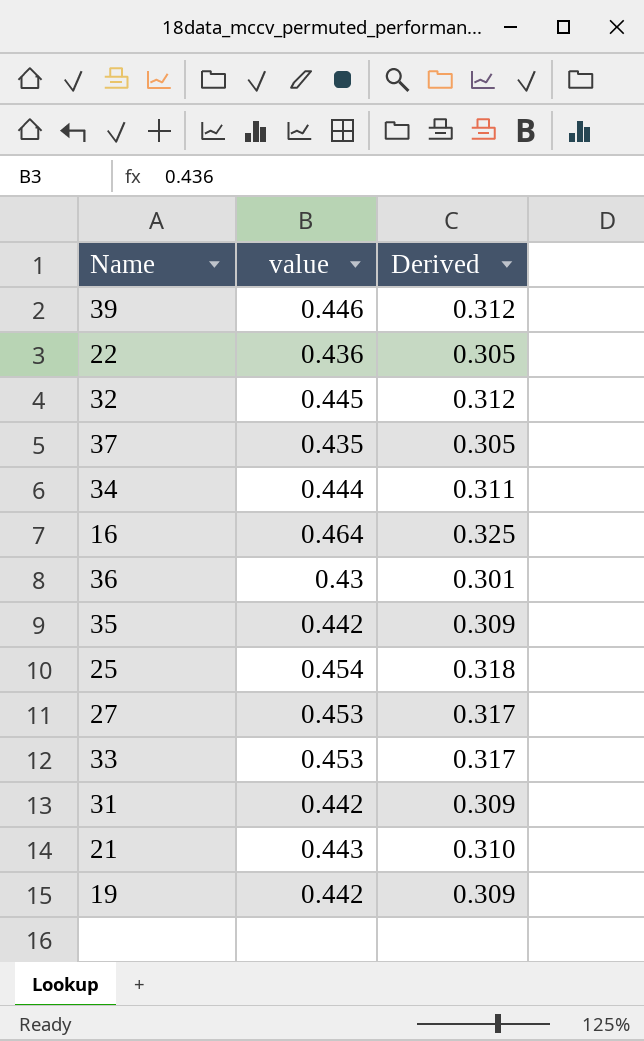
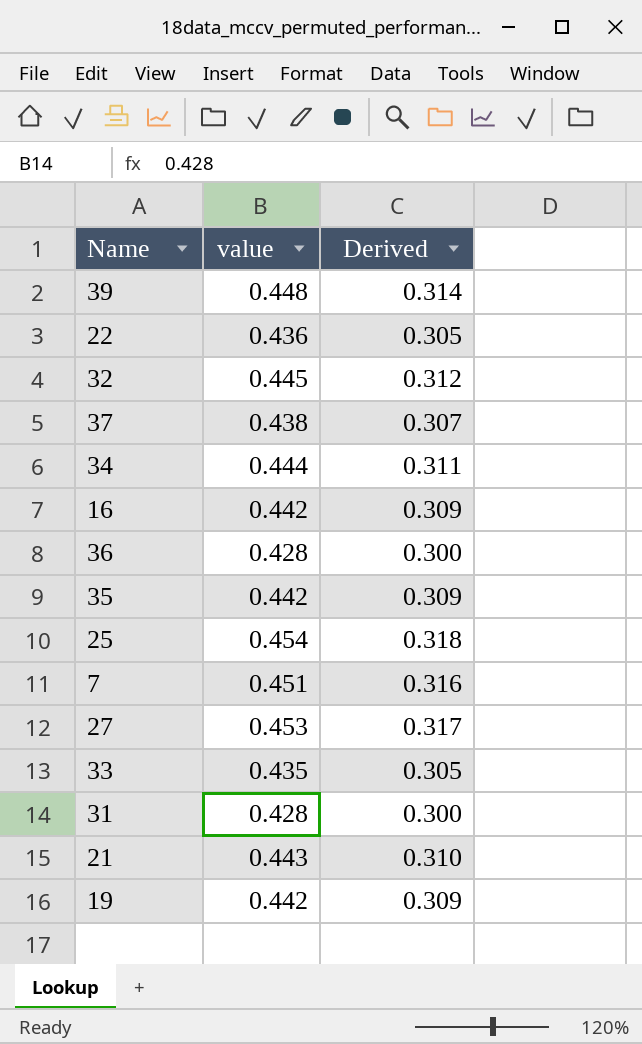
39 | value: 0.446 -> 0.448
39 | Derived: 0.312 -> 0.314
37 | value: 0.435 -> 0.438
37 | Derived: 0.305 -> 0.307
16 | value: 0.464 -> 0.442
16 | Derived: 0.325 -> 0.309
36 | value: 0.43 -> 0.428
36 | Derived: 0.301 -> 0.300
row 7: none -> 0.451 | 0.316
33 | value: 0.453 -> 0.435
33 | Derived: 0.317 -> 0.305
31 | value: 0.442 -> 0.428
31 | Derived: 0.309 -> 0.300

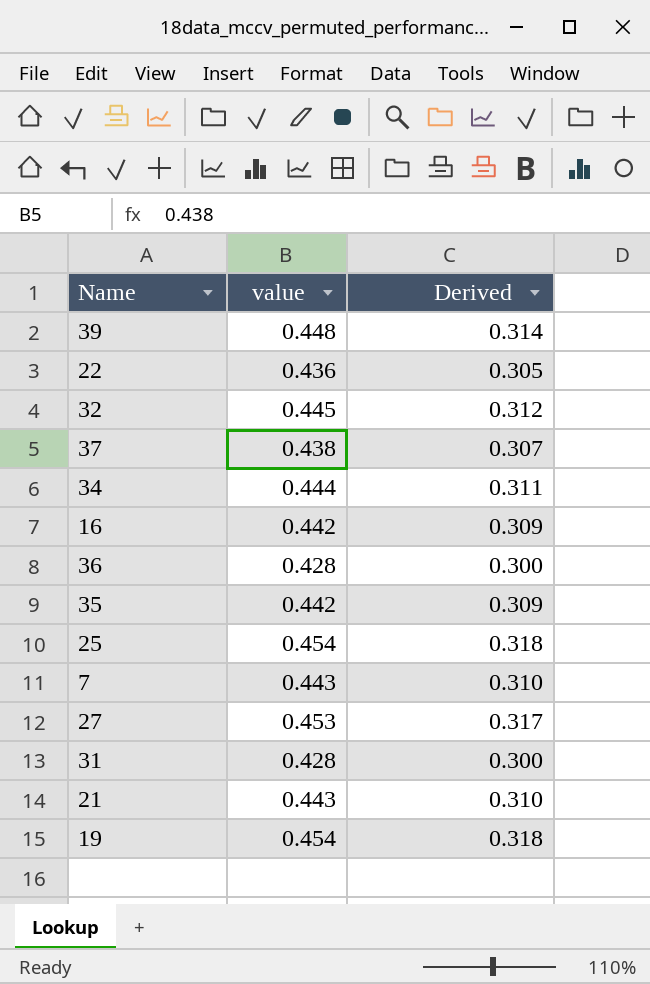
row 33: 0.435 | 0.305 -> none
7 | value: 0.451 -> 0.443
7 | Derived: 0.316 -> 0.310
19 | value: 0.442 -> 0.454
19 | Derived: 0.309 -> 0.318

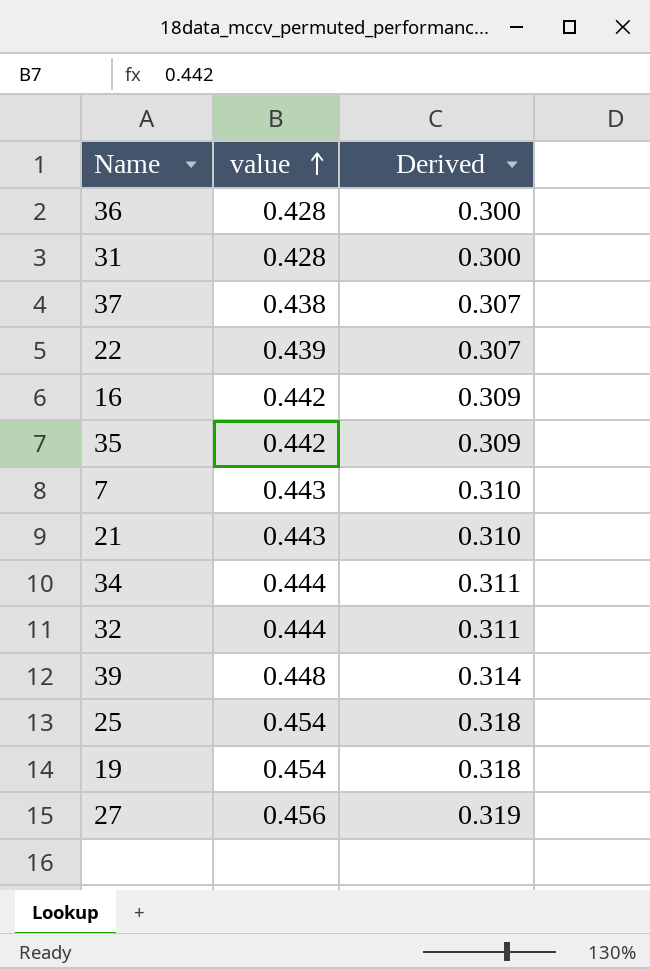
row order: none -> value ascending
22 | value: 0.436 -> 0.439
22 | Derived: 0.305 -> 0.307
32 | value: 0.445 -> 0.444
32 | Derived: 0.312 -> 0.311
27 | value: 0.453 -> 0.456
27 | Derived: 0.317 -> 0.319

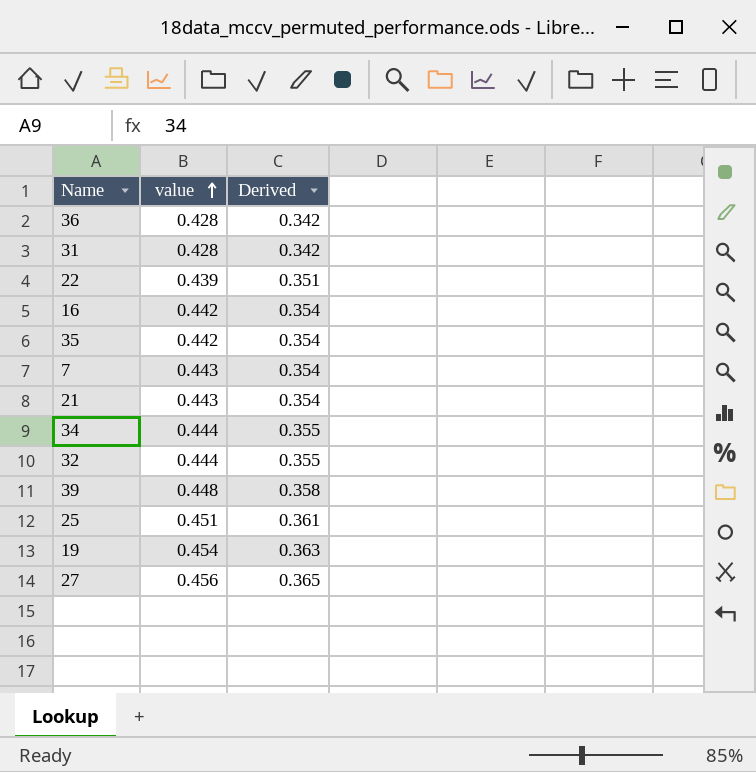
column Derived | formula: [value] * 0.7 -> [value] * 0.8
row 37: 0.438 | 0.307 -> none
25 | value: 0.454 -> 0.451

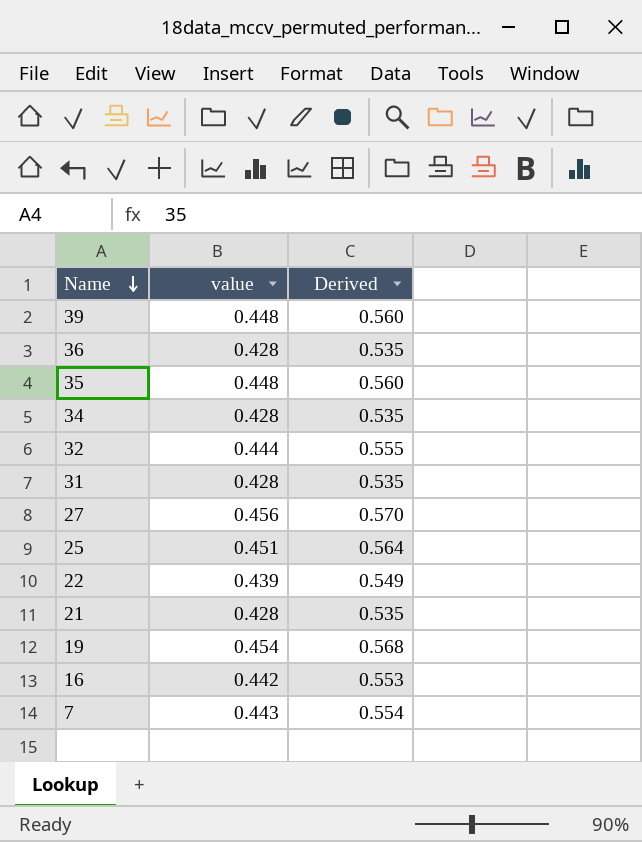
row order: value ascending -> Name descending
column Derived | formula: [value] * 0.8 -> [value] * 1.25
35 | value: 0.442 -> 0.448
34 | value: 0.444 -> 0.428
21 | value: 0.443 -> 0.428

